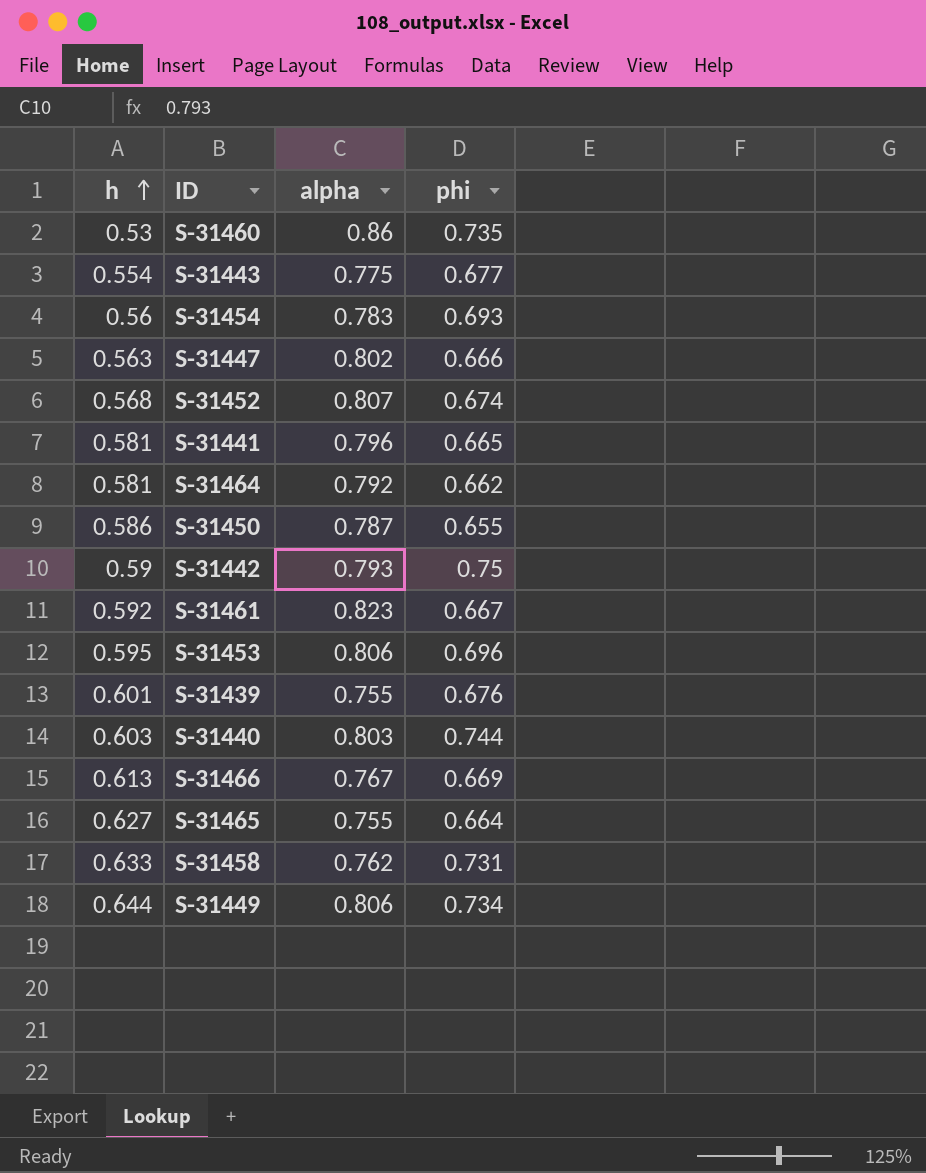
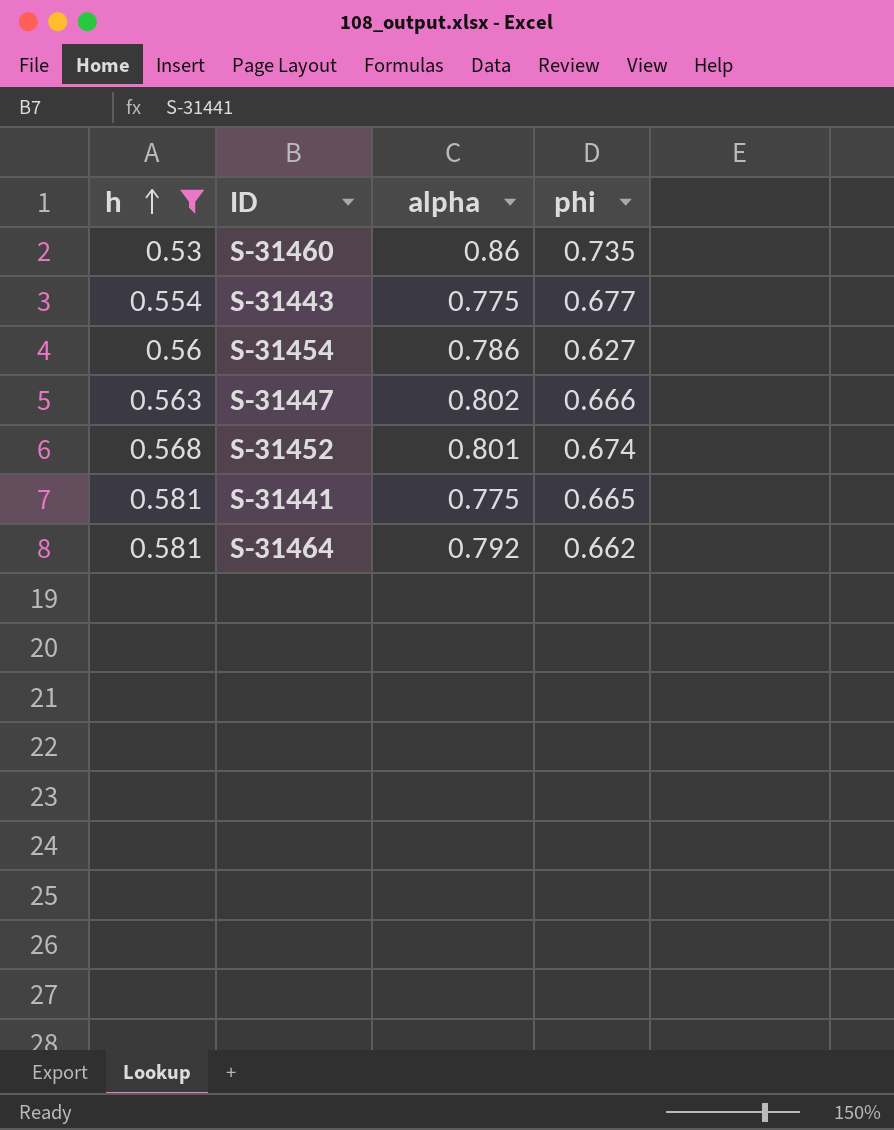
filter: none -> h <= 0.581
S-31454 | alpha: 0.783 -> 0.786
S-31454 | phi: 0.693 -> 0.627
S-31452 | alpha: 0.807 -> 0.801
S-31441 | alpha: 0.796 -> 0.775

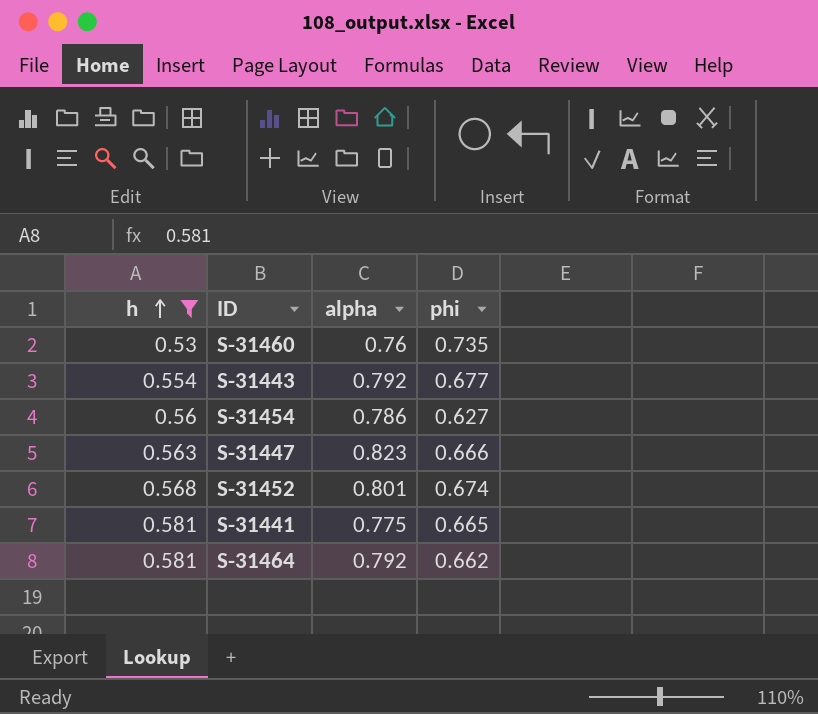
S-31460 | alpha: 0.86 -> 0.76
S-31443 | alpha: 0.775 -> 0.792
S-31447 | alpha: 0.802 -> 0.823

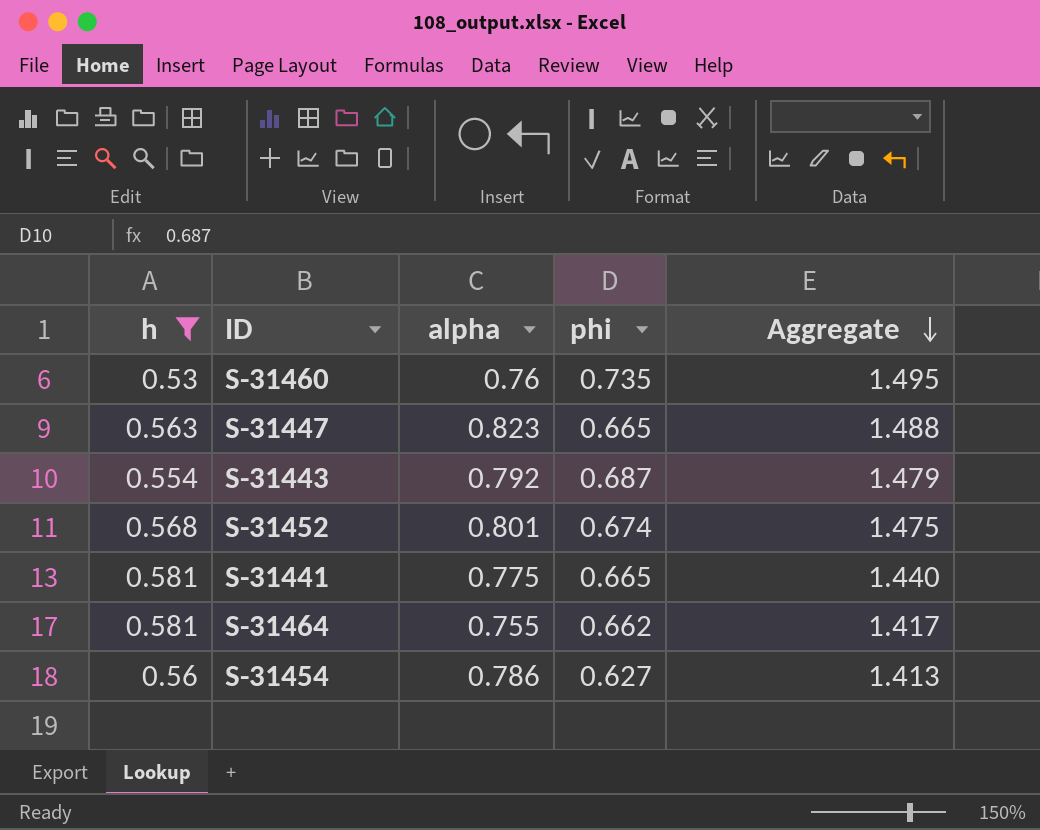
row order: h ascending -> Aggregate descending
column Aggregate | formula: none -> [alpha] + [phi]
S-31447 | phi: 0.666 -> 0.665
S-31443 | phi: 0.677 -> 0.687
S-31464 | alpha: 0.792 -> 0.755

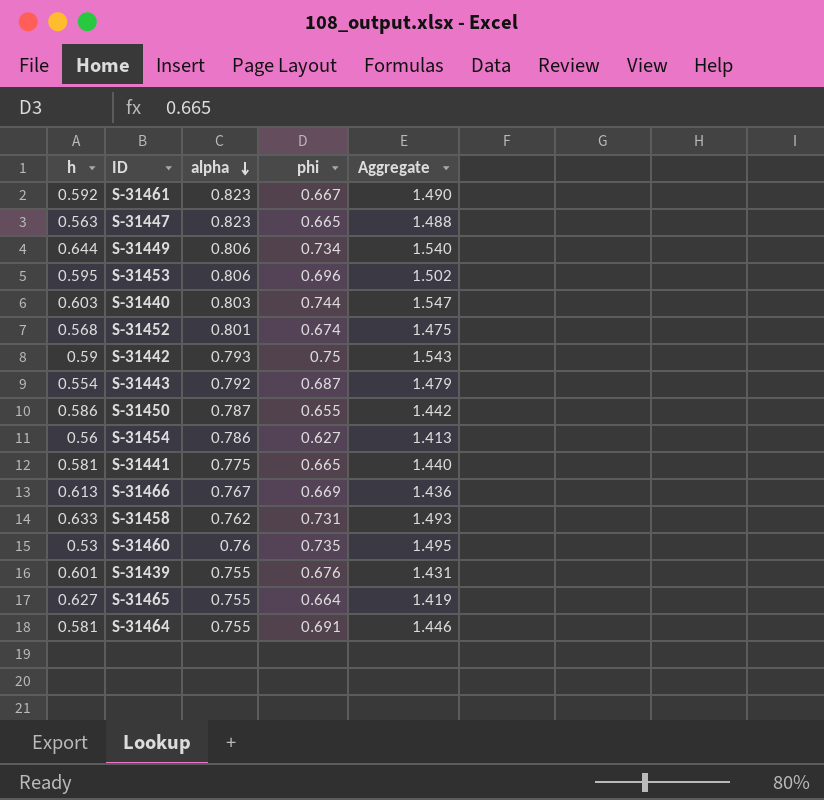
filter: h <= 0.581 -> none
row order: Aggregate descending -> alpha descending
S-31464 | phi: 0.662 -> 0.691
S-31464 | Aggregate: 1.417 -> 1.446

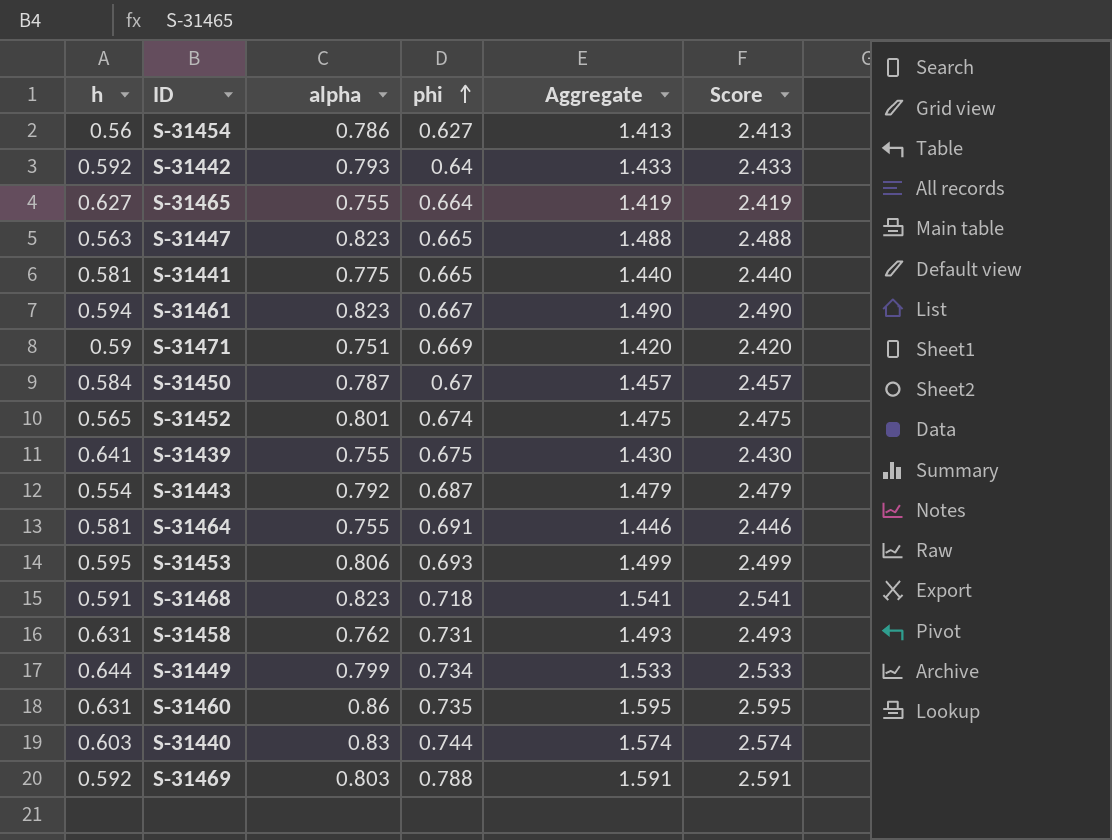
row order: alpha descending -> phi ascending
column Score | formula: none -> [Aggregate] + 1
row S-31466: 0.613 | 0.767 | 0.669 | 1.436 -> none
S-31442 | h: 0.59 -> 0.592
S-31442 | phi: 0.75 -> 0.64
S-31442 | Aggregate: 1.543 -> 1.433
S-31461 | h: 0.592 -> 0.594
row S-31471: none -> 0.59 | 0.751 | 0.669 | 1.420 | 2.420
S-31450 | h: 0.586 -> 0.584
S-31450 | phi: 0.655 -> 0.67
S-31450 | Aggregate: 1.442 -> 1.457
S-31452 | h: 0.568 -> 0.565
S-31439 | h: 0.601 -> 0.641
S-31439 | phi: 0.676 -> 0.675
S-31439 | Aggregate: 1.431 -> 1.430
S-31453 | phi: 0.696 -> 0.693
S-31453 | Aggregate: 1.502 -> 1.499
row S-31468: none -> 0.591 | 0.823 | 0.718 | 1.541 | 2.541
S-31458 | h: 0.633 -> 0.631
S-31449 | alpha: 0.806 -> 0.799
S-31449 | Aggregate: 1.540 -> 1.533
S-31460 | h: 0.53 -> 0.631
S-31460 | alpha: 0.76 -> 0.86
S-31460 | Aggregate: 1.495 -> 1.595
S-31440 | alpha: 0.803 -> 0.83
S-31440 | Aggregate: 1.547 -> 1.574
row S-31469: none -> 0.592 | 0.803 | 0.788 | 1.591 | 2.591

